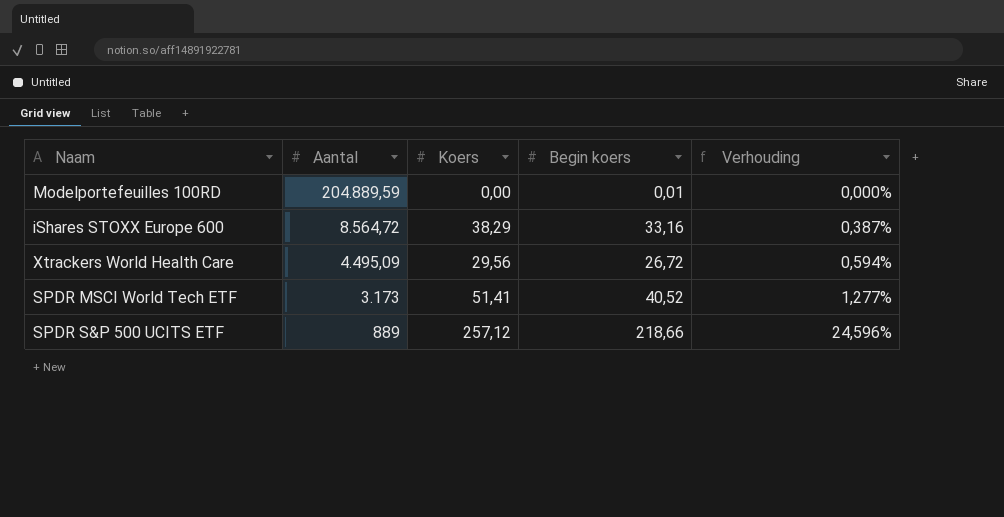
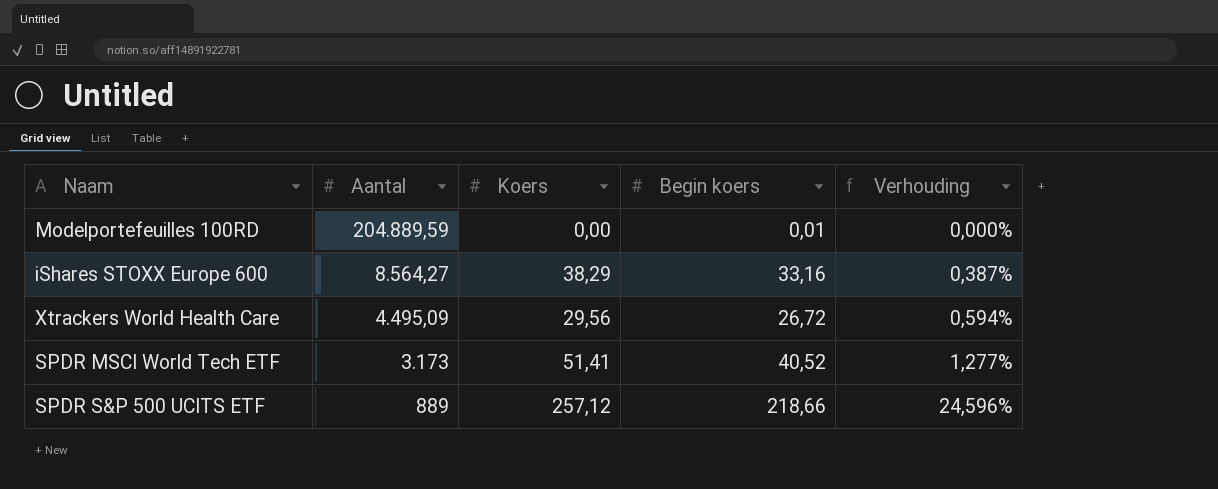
iShares STOXX Europe 600 | Aantal: 8.564,72 -> 8.564,27

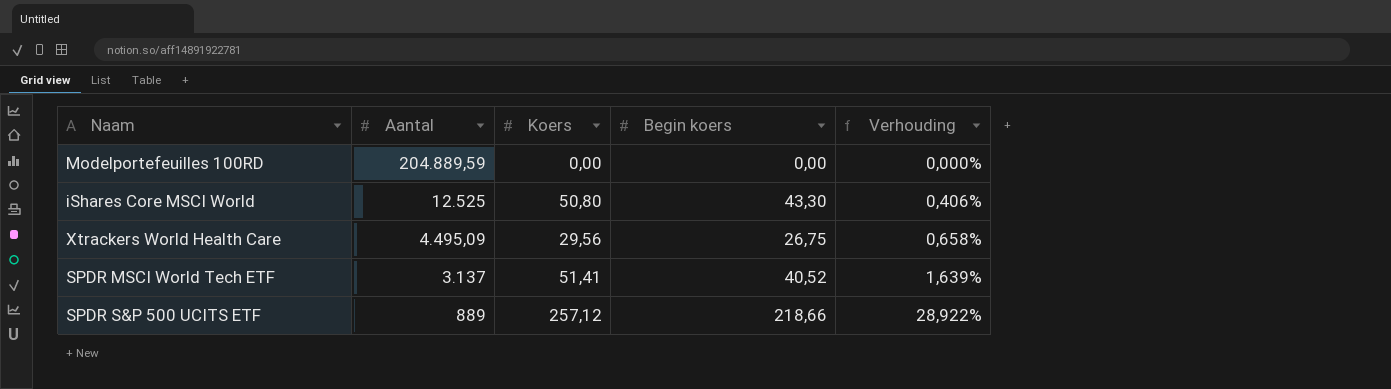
column Verhouding | formula: [Begin koers] / [Aantal] -> [Koers] / [Aantal]
row iShares STOXX Europe 600: 8.564,27 | 38,29 | 33,16 | 0,387% -> none
Modelportefeuilles 100RD | Begin koers: 0,01 -> 0,00
row iShares Core MSCI World: none -> 12.525 | 50,80 | 43,30 | 0,406%
Xtrackers World Health Care | Begin koers: 26,72 -> 26,75
SPDR MSCI World Tech ETF | Aantal: 3.173 -> 3.137

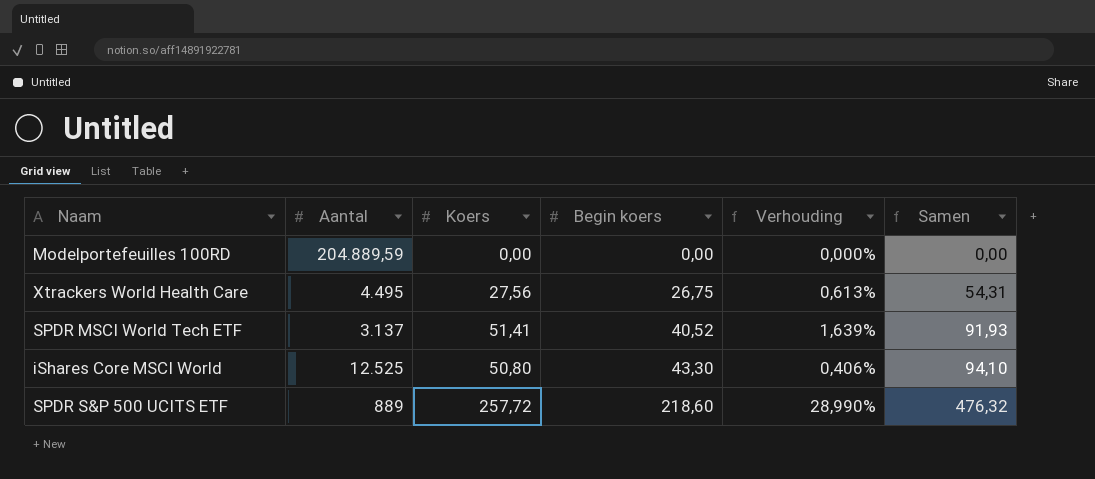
row order: Aantal descending -> Begin koers ascending
column Samen | formula: none -> [Koers] + [Begin koers]
Xtrackers World Health Care | Aantal: 4.495,09 -> 4.495
Xtrackers World Health Care | Koers: 29,56 -> 27,56
Xtrackers World Health Care | Verhouding: 0,658% -> 0,613%
SPDR S&P 500 UCITS ETF | Koers: 257,12 -> 257,72
SPDR S&P 500 UCITS ETF | Begin koers: 218,66 -> 218,60
SPDR S&P 500 UCITS ETF | Verhouding: 28,922% -> 28,990%

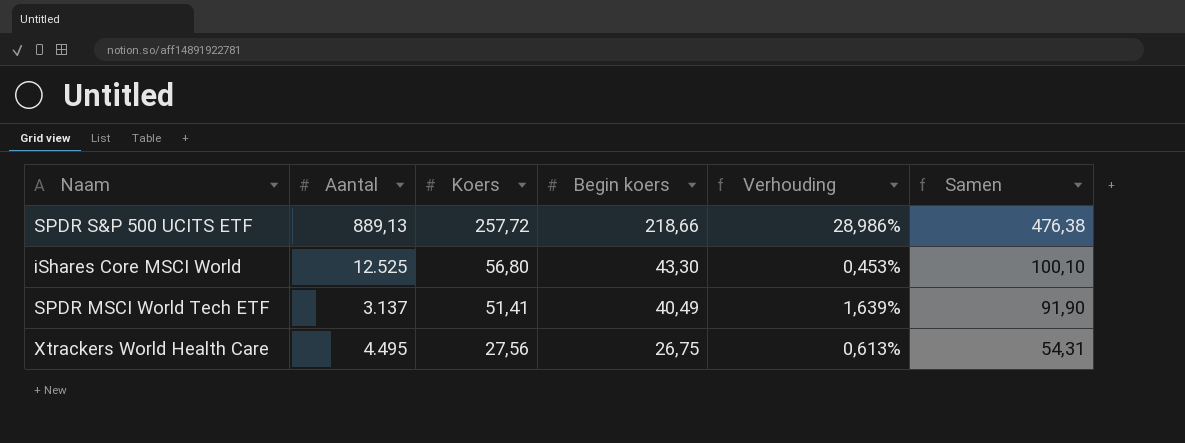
row order: Begin koers ascending -> Koers descending
row Modelportefeuilles 100RD: 204.889,59 | 0,00 | 0,00 | 0,000% | 0,00 -> none
SPDR S&P 500 UCITS ETF | Aantal: 889 -> 889,13
SPDR S&P 500 UCITS ETF | Begin koers: 218,60 -> 218,66
SPDR S&P 500 UCITS ETF | Verhouding: 28,990% -> 28,986%
SPDR S&P 500 UCITS ETF | Samen: 476,32 -> 476,38
iShares Core MSCI World | Koers: 50,80 -> 56,80
iShares Core MSCI World | Verhouding: 0,406% -> 0,453%
iShares Core MSCI World | Samen: 94,10 -> 100,10
SPDR MSCI World Tech ETF | Begin koers: 40,52 -> 40,49
SPDR MSCI World Tech ETF | Samen: 91,93 -> 91,90

